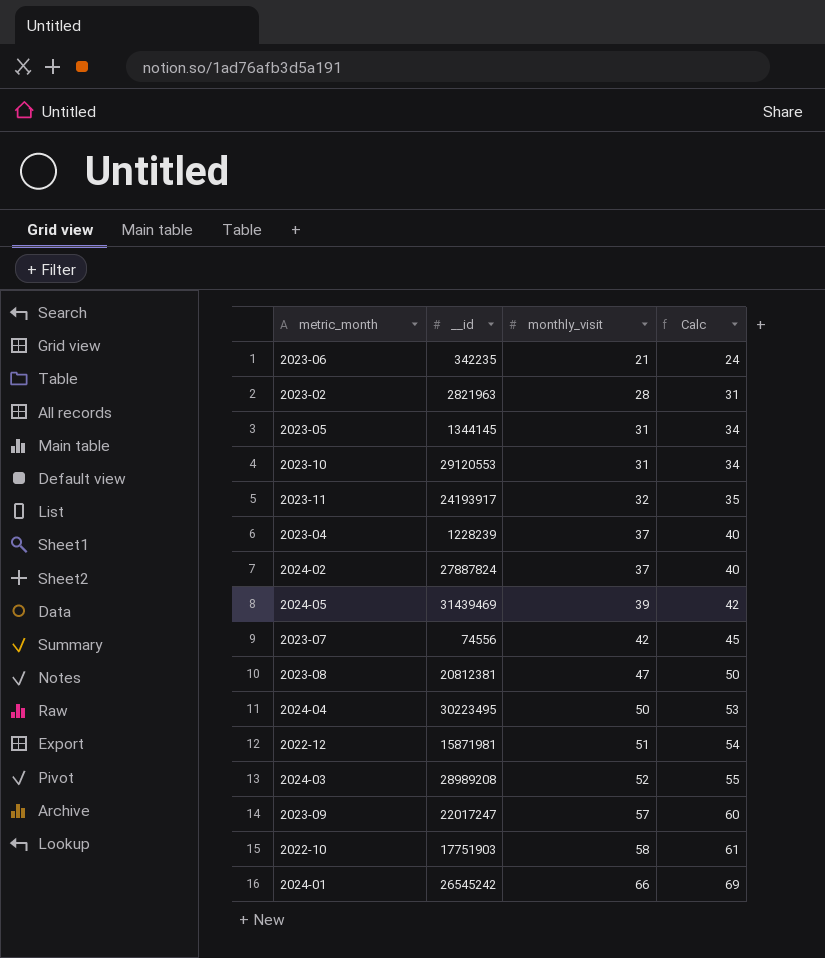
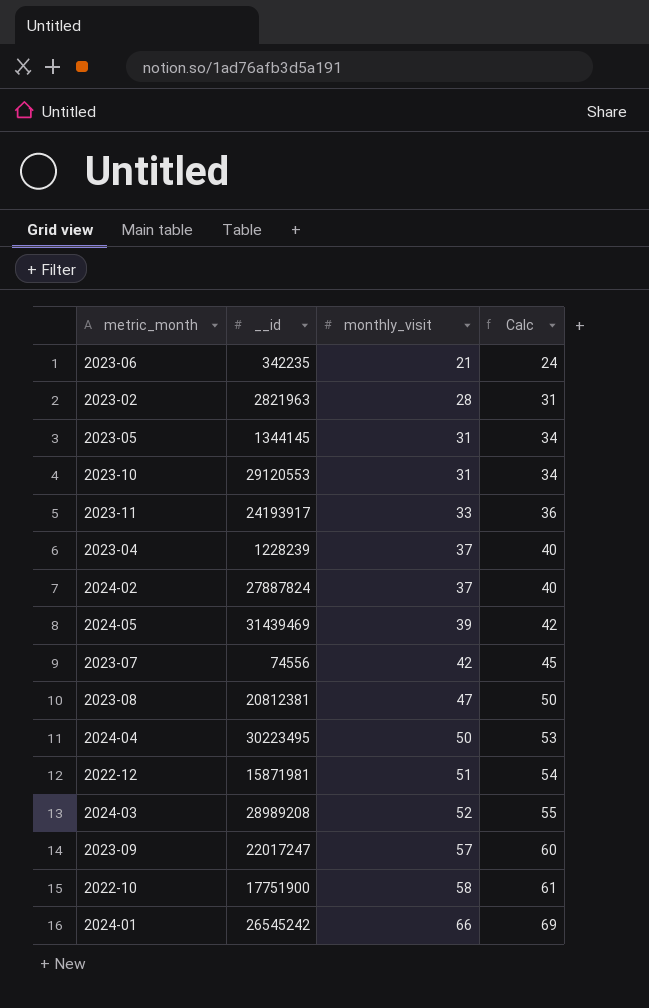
2023-11 | monthly_visit: 32 -> 33
2023-11 | Calc: 35 -> 36
2022-10 | __id: 17751903 -> 17751900

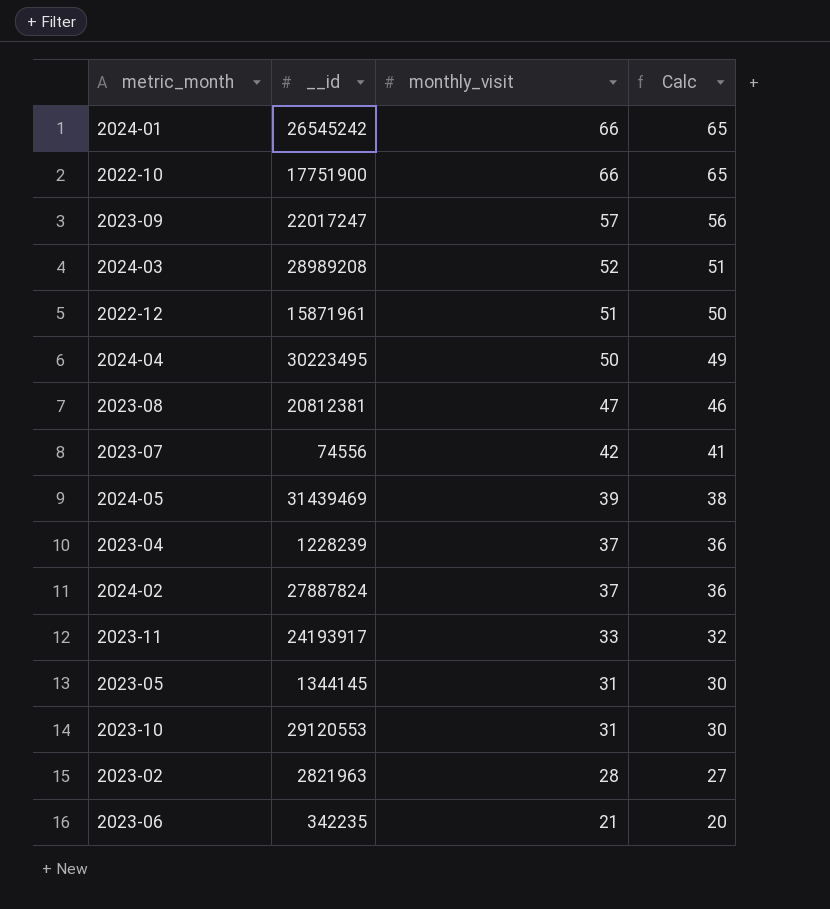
row order: monthly_visit ascending -> monthly_visit descending
column Calc | formula: [monthly_visit] + 3 -> [monthly_visit] - 1
2022-10 | monthly_visit: 58 -> 66
2022-12 | __id: 15871981 -> 15871961

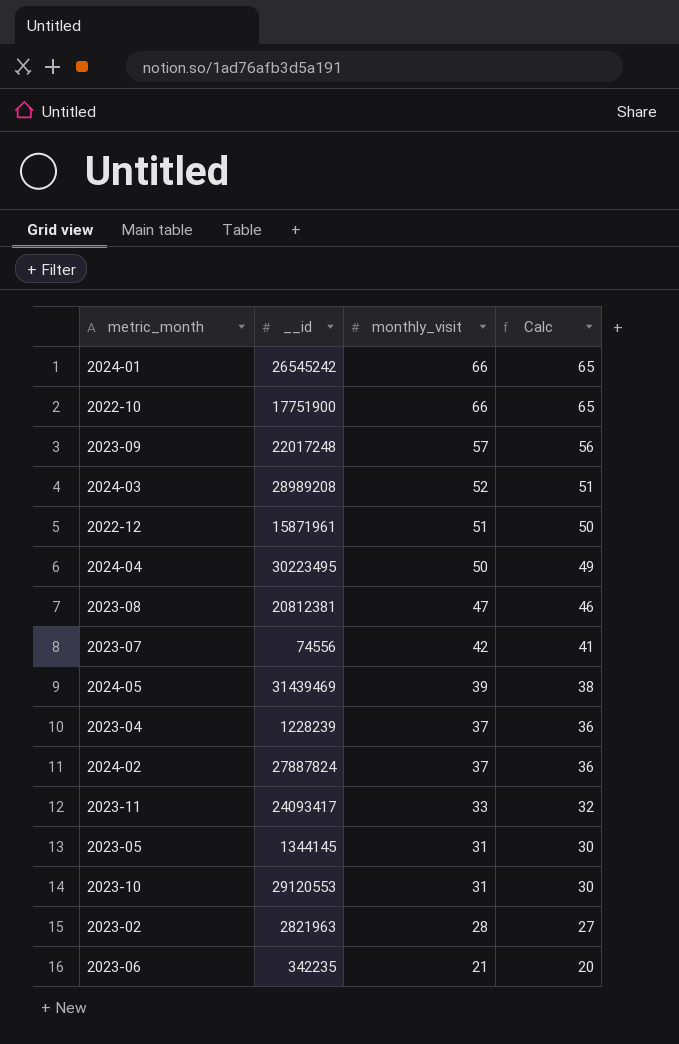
2023-09 | __id: 22017247 -> 22017248
2023-11 | __id: 24193917 -> 24093417

